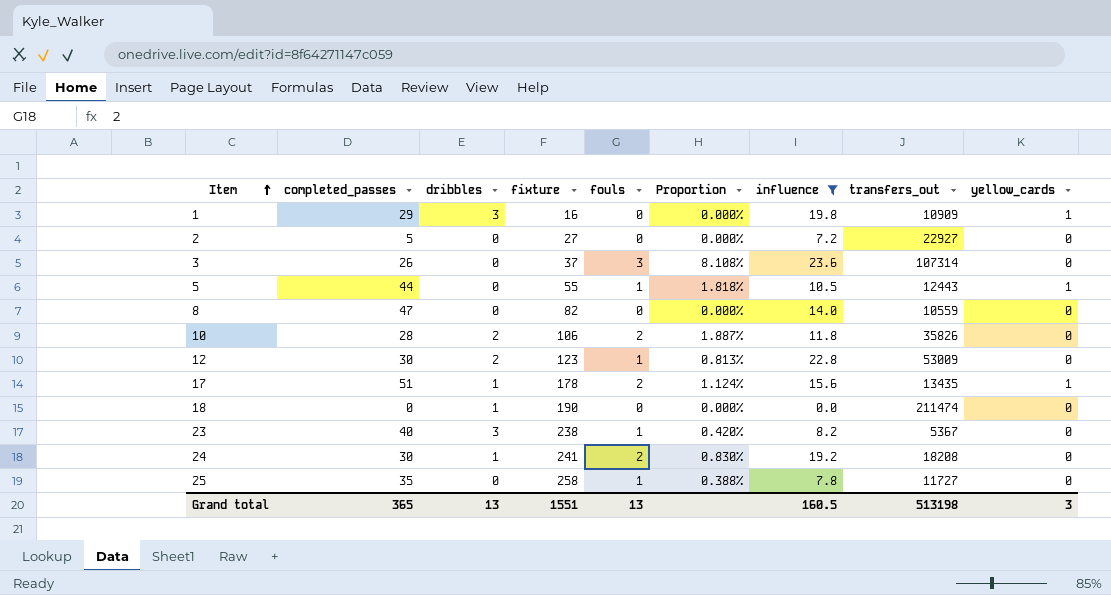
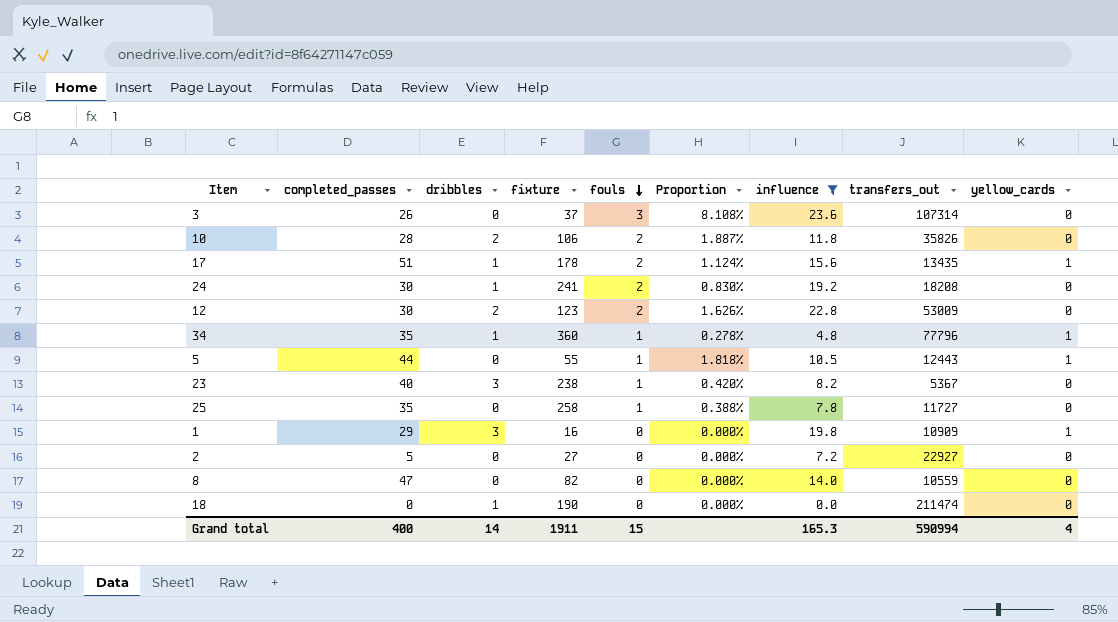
row order: Item ascending -> fouls descending
12 | fouls: 1 -> 2
12 | Proportion: 0.813% -> 1.626%
row 34: none -> 35 | 1 | 360 | 1 | 0.278% | 4.8 | 77796 | 1
Grand total | completed_passes: 365 -> 400
Grand total | dribbles: 13 -> 14
Grand total | fixture: 1551 -> 1911
Grand total | fouls: 13 -> 15
Grand total | influence: 160.5 -> 165.3
Grand total | transfers_out: 513198 -> 590994
Grand total | yellow_cards: 3 -> 4

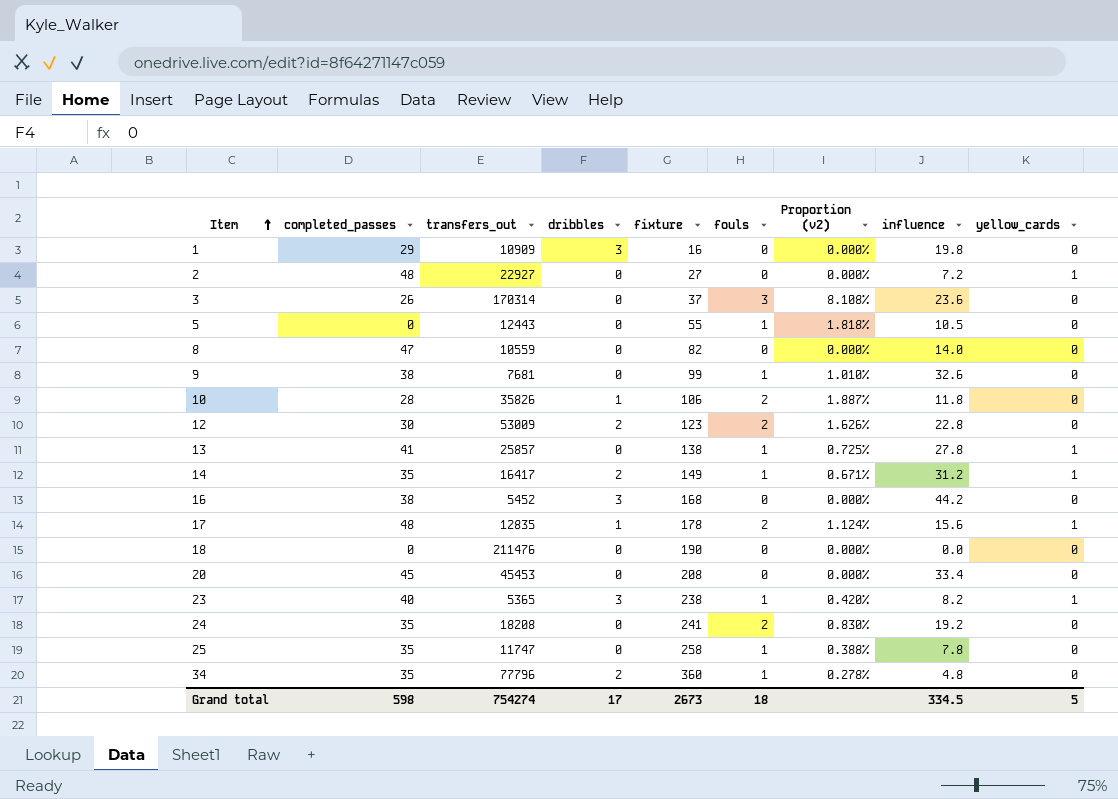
filter: influence <= 23.6 -> none
row order: fouls descending -> Item ascending
column transfers_out | position: 8 -> 3
column name: Proportion -> Proportion (v2)
1 | yellow_cards: 1 -> 0
2 | completed_passes: 5 -> 48
2 | yellow_cards: 0 -> 1
3 | transfers_out: 107314 -> 170314
5 | completed_passes: 44 -> 0
5 | yellow_cards: 1 -> 0
10 | dribbles: 2 -> 1
17 | completed_passes: 51 -> 48
17 | transfers_out: 13435 -> 12835
18 | transfers_out: 211474 -> 211476
18 | dribbles: 1 -> 0
23 | transfers_out: 5367 -> 5365
23 | yellow_cards: 0 -> 1
24 | completed_passes: 30 -> 35
24 | dribbles: 1 -> 0
25 | transfers_out: 11727 -> 11747
34 | dribbles: 1 -> 2
34 | yellow_cards: 1 -> 0
Grand total | completed_passes: 400 -> 598
Grand total | transfers_out: 590994 -> 754274
Grand total | dribbles: 14 -> 17
Grand total | fixture: 1911 -> 2673
Grand total | fouls: 15 -> 18
Grand total | influence: 165.3 -> 334.5
Grand total | yellow_cards: 4 -> 5

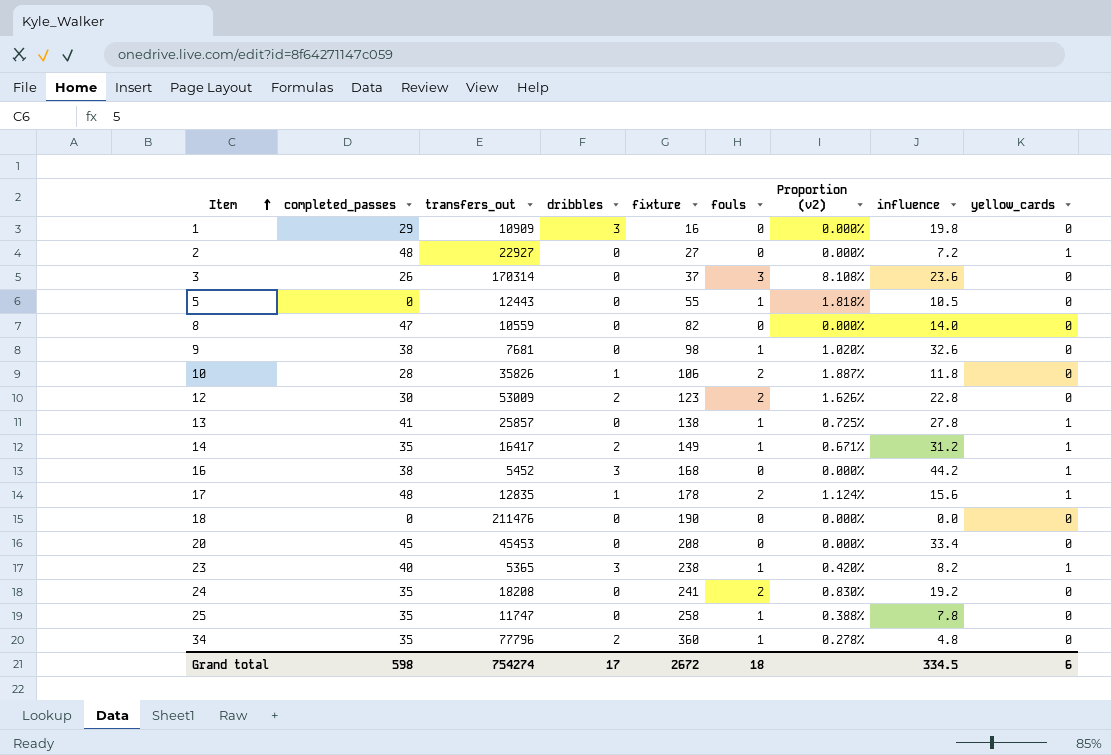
9 | fixture: 99 -> 98
9 | Proportion (v2): 1.010% -> 1.020%
16 | yellow_cards: 0 -> 1
Grand total | fixture: 2673 -> 2672
Grand total | yellow_cards: 5 -> 6

